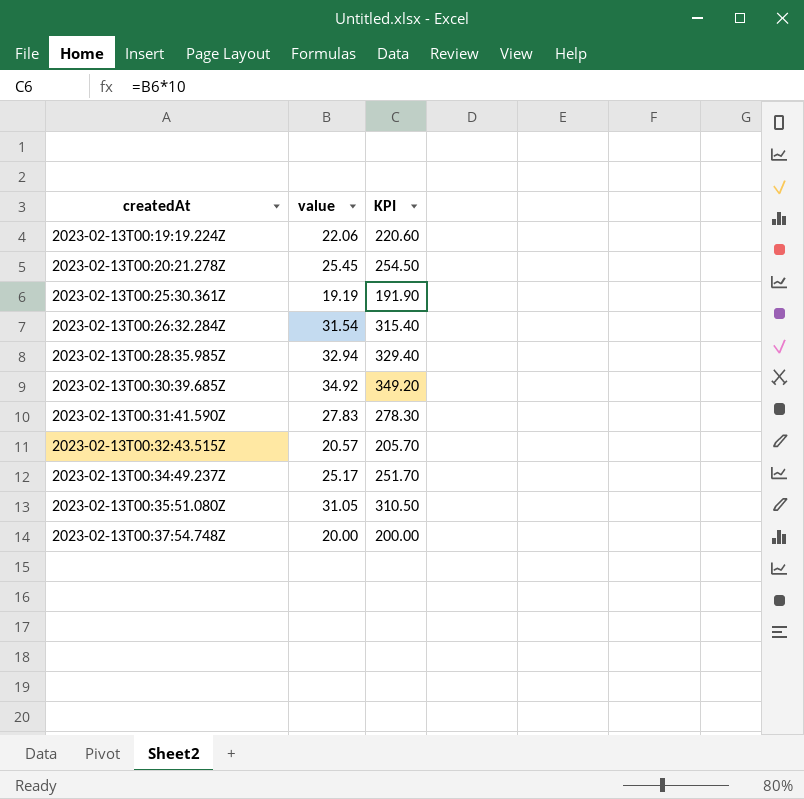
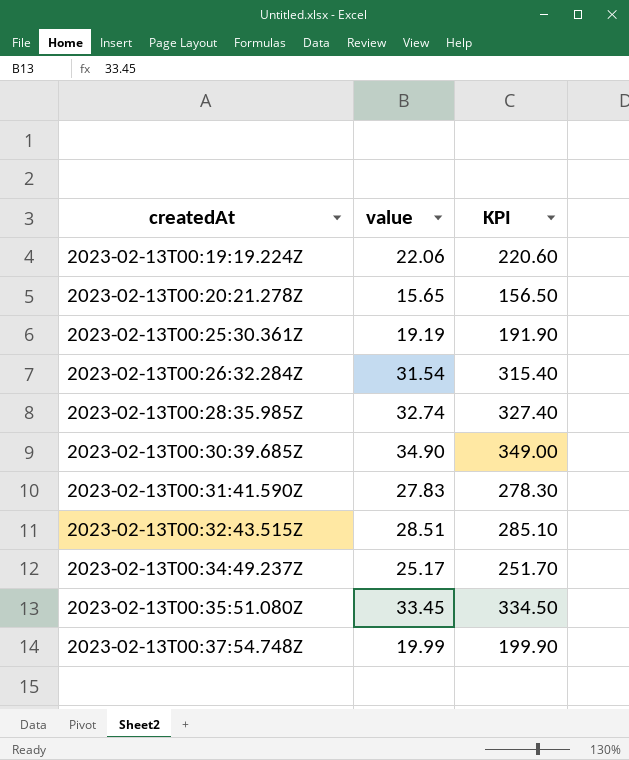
2023-02-13T00:20:21.278Z | value: 25.45 -> 15.65
2023-02-13T00:20:21.278Z | KPI: 254.50 -> 156.50
2023-02-13T00:28:35.985Z | value: 32.94 -> 32.74
2023-02-13T00:28:35.985Z | KPI: 329.40 -> 327.40
2023-02-13T00:30:39.685Z | value: 34.92 -> 34.90
2023-02-13T00:30:39.685Z | KPI: 349.20 -> 349.00
2023-02-13T00:32:43.515Z | value: 20.57 -> 28.51
2023-02-13T00:32:43.515Z | KPI: 205.70 -> 285.10
2023-02-13T00:35:51.080Z | value: 31.05 -> 33.45
2023-02-13T00:35:51.080Z | KPI: 310.50 -> 334.50
2023-02-13T00:37:54.748Z | value: 20.00 -> 19.99
2023-02-13T00:37:54.748Z | KPI: 200.00 -> 199.90

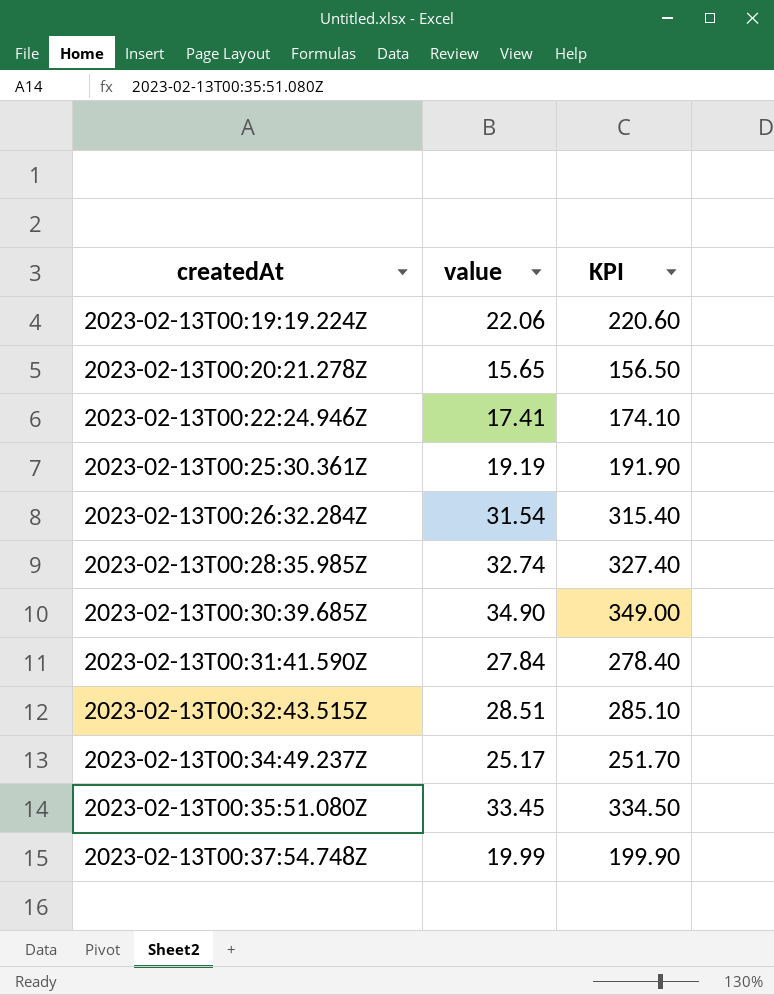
row 2023-02-13T00:22:24.946Z: none -> 17.41 | 174.10
2023-02-13T00:31:41.590Z | value: 27.83 -> 27.84
2023-02-13T00:31:41.590Z | KPI: 278.30 -> 278.40

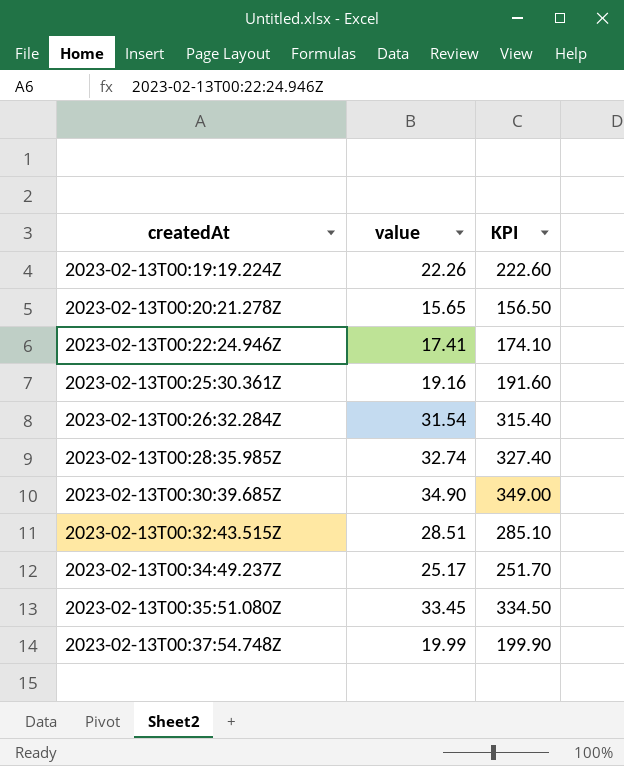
row 2023-02-13T00:31:41.590Z: 27.84 | 278.40 -> none
2023-02-13T00:19:19.224Z | value: 22.06 -> 22.26
2023-02-13T00:19:19.224Z | KPI: 220.60 -> 222.60
2023-02-13T00:25:30.361Z | value: 19.19 -> 19.16
2023-02-13T00:25:30.361Z | KPI: 191.90 -> 191.60

